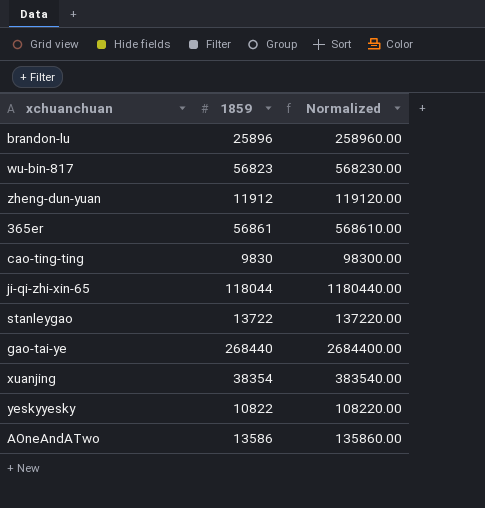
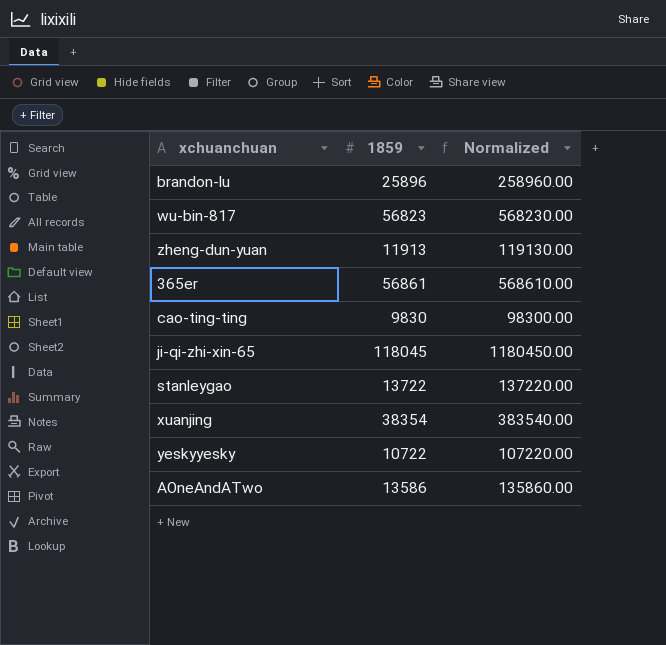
row gao-tai-ye: 268440 | 2684400.00 -> none
zheng-dun-yuan | 1859: 11912 -> 11913
zheng-dun-yuan | Normalized: 119120.00 -> 119130.00
ji-qi-zhi-xin-65 | 1859: 118044 -> 118045
ji-qi-zhi-xin-65 | Normalized: 1180440.00 -> 1180450.00
yeskyyesky | 1859: 10822 -> 10722
yeskyyesky | Normalized: 108220.00 -> 107220.00

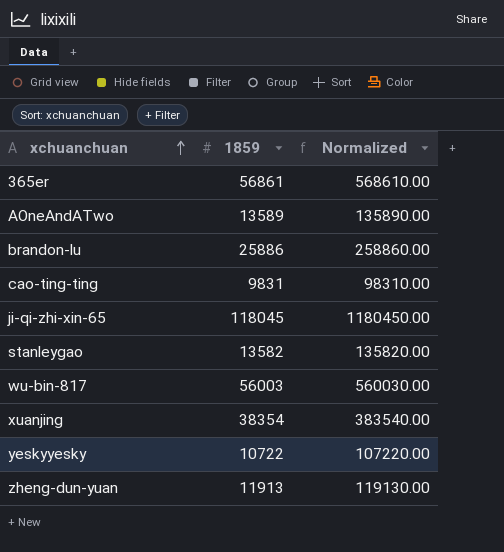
row order: none -> xchuanchuan ascending
AOneAndATwo | 1859: 13586 -> 13589
AOneAndATwo | Normalized: 135860.00 -> 135890.00
brandon-lu | 1859: 25896 -> 25886
brandon-lu | Normalized: 258960.00 -> 258860.00
cao-ting-ting | 1859: 9830 -> 9831
cao-ting-ting | Normalized: 98300.00 -> 98310.00
stanleygao | 1859: 13722 -> 13582
stanleygao | Normalized: 137220.00 -> 135820.00
wu-bin-817 | 1859: 56823 -> 56003
wu-bin-817 | Normalized: 568230.00 -> 560030.00

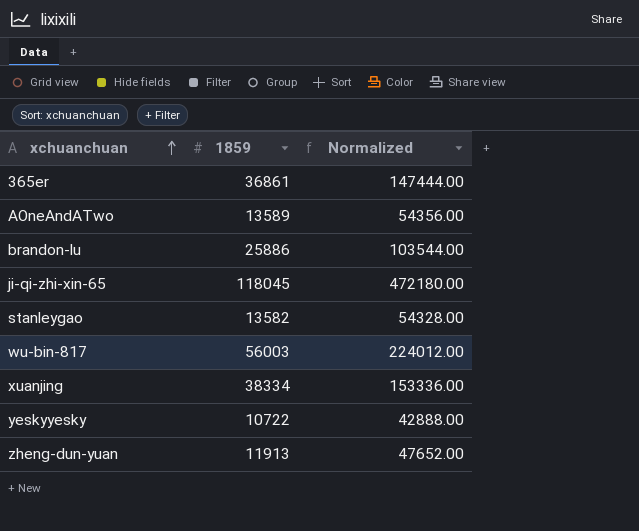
column Normalized | formula: [1859] * 10 -> [1859] * 4
row cao-ting-ting: 9831 | 98310.00 -> none
365er | 1859: 56861 -> 36861
xuanjing | 1859: 38354 -> 38334

